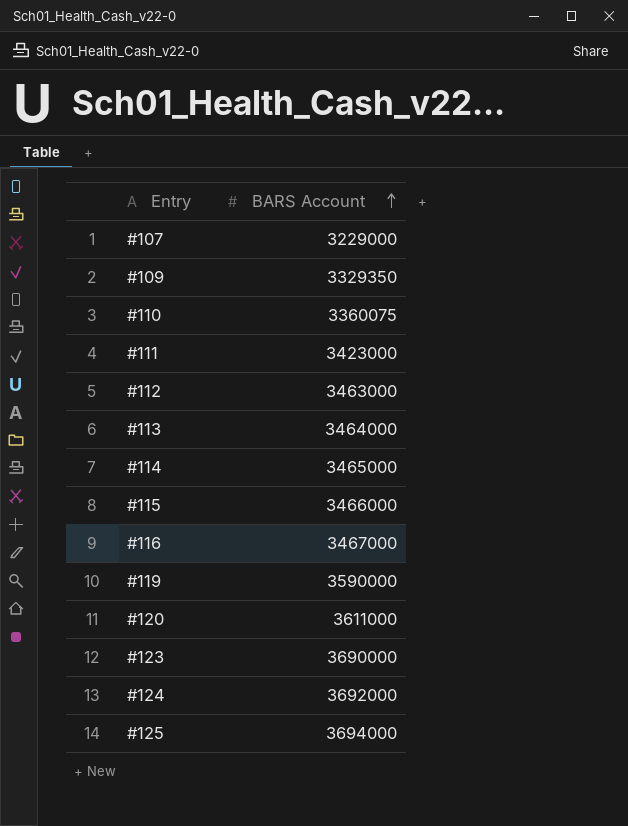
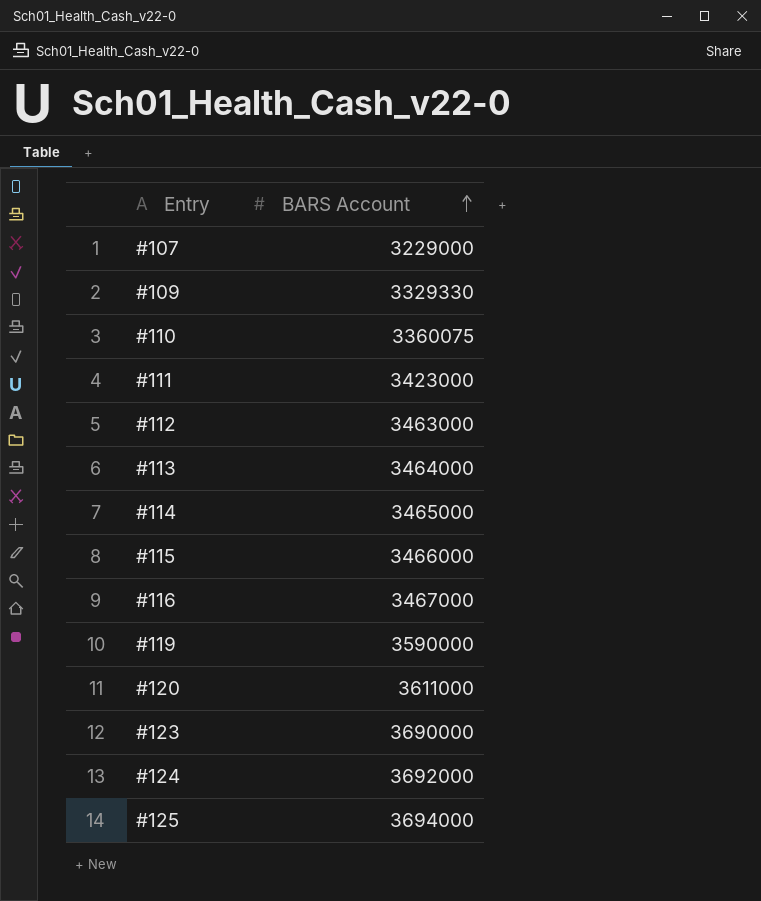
#109 | BARS Account: 3329350 -> 3329330

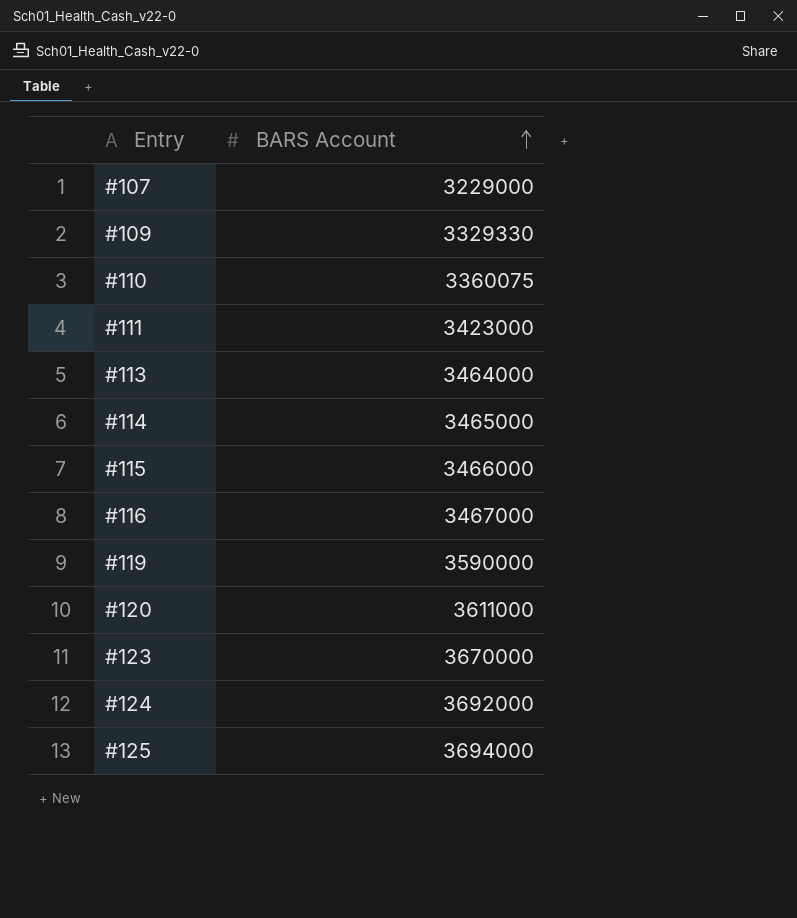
row #112: 3463000 -> none
#123 | BARS Account: 3690000 -> 3670000

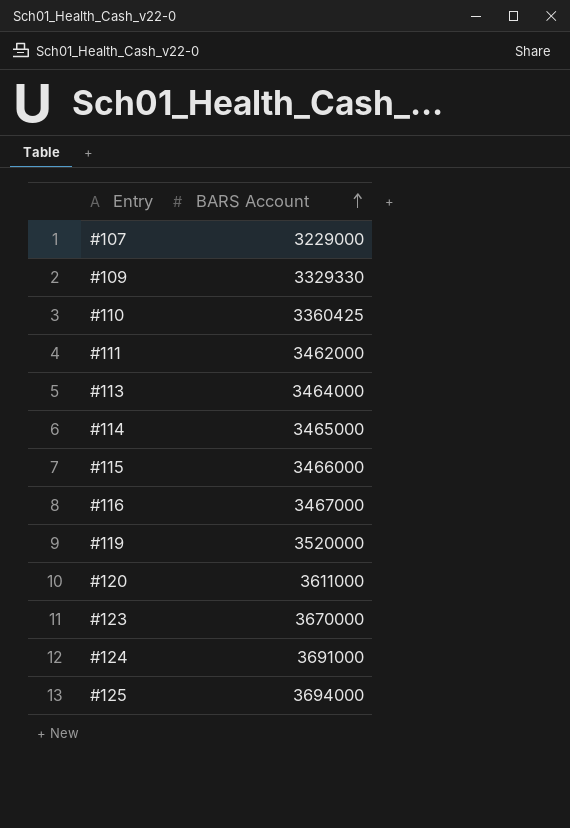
#110 | BARS Account: 3360075 -> 3360425
#111 | BARS Account: 3423000 -> 3462000
#119 | BARS Account: 3590000 -> 3520000
#124 | BARS Account: 3692000 -> 3691000

